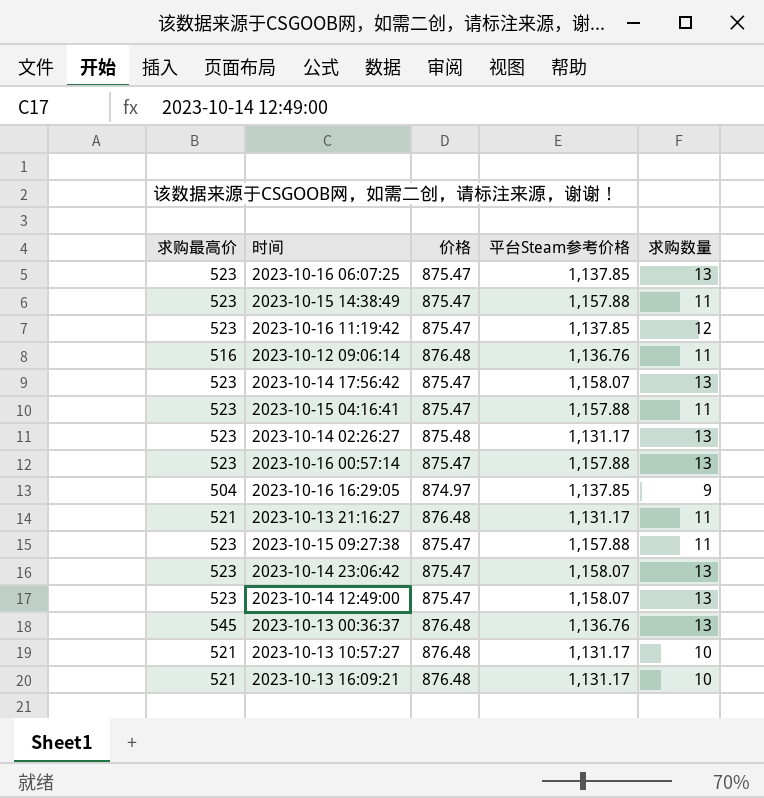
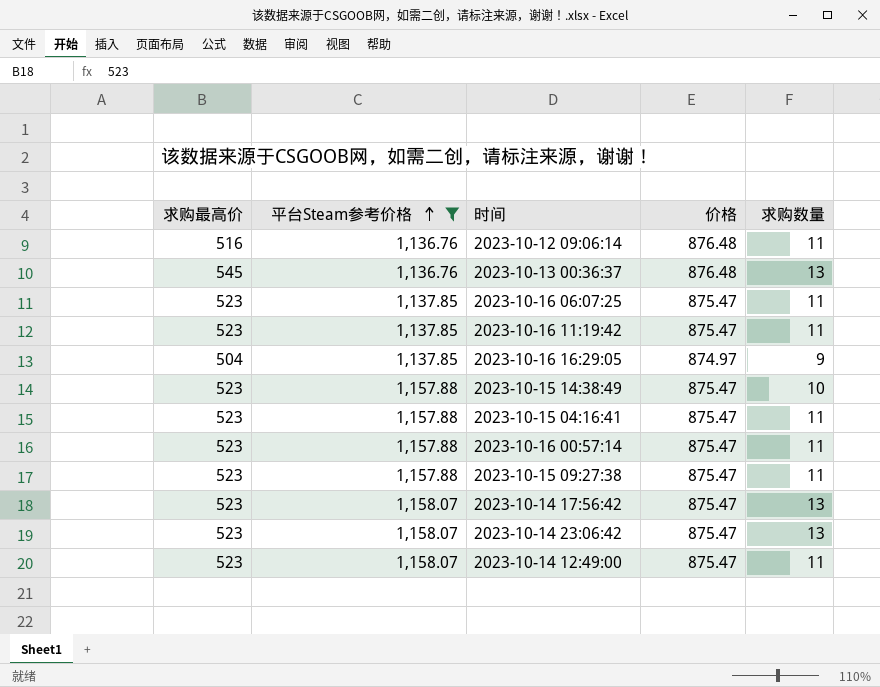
filter: none -> 平台Steam参考价格 != 1,131.17
row order: none -> 平台Steam参考价格 ascending
column 平台Steam参考价格 | position: 4 -> 2
2023-10-16 06:07:25 | 求购数量: 13 -> 11
2023-10-16 11:19:42 | 求购数量: 12 -> 11
2023-10-15 14:38:49 | 求购数量: 11 -> 10
2023-10-16 00:57:14 | 求购数量: 13 -> 11
2023-10-14 12:49:00 | 求购数量: 13 -> 11

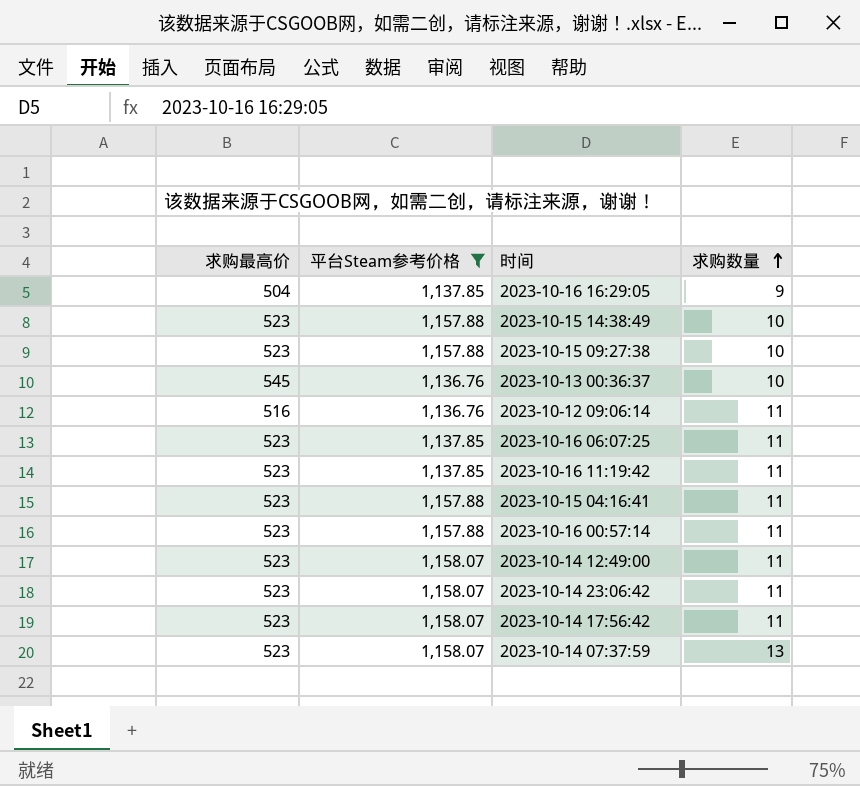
row order: 平台Steam参考价格 ascending -> 求购数量 ascending
column 价格 | position: 4 -> none
2023-10-15 09:27:38 | 求购数量: 11 -> 10
2023-10-13 00:36:37 | 求购数量: 13 -> 10
2023-10-14 23:06:42 | 求购数量: 13 -> 11
2023-10-14 17:56:42 | 求购数量: 13 -> 11
row 2023-10-14 07:37:59: none -> 523 | 1,158.07 | 13

